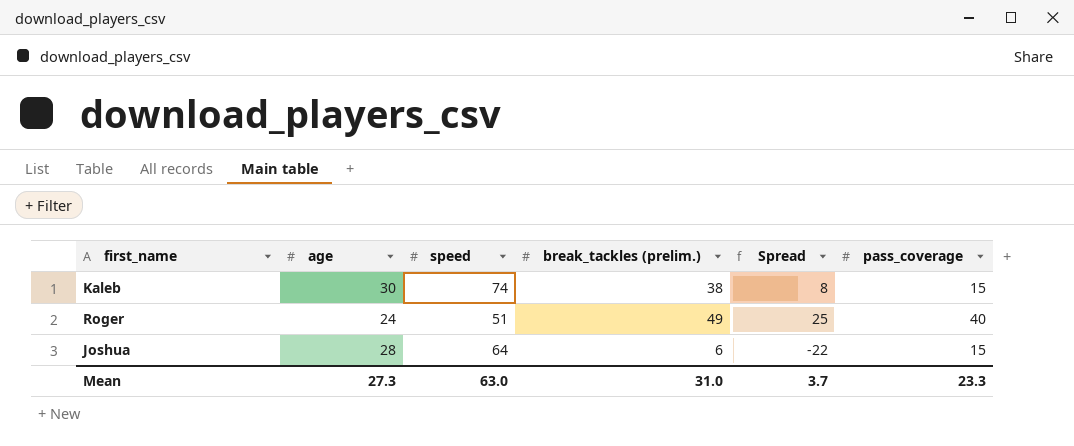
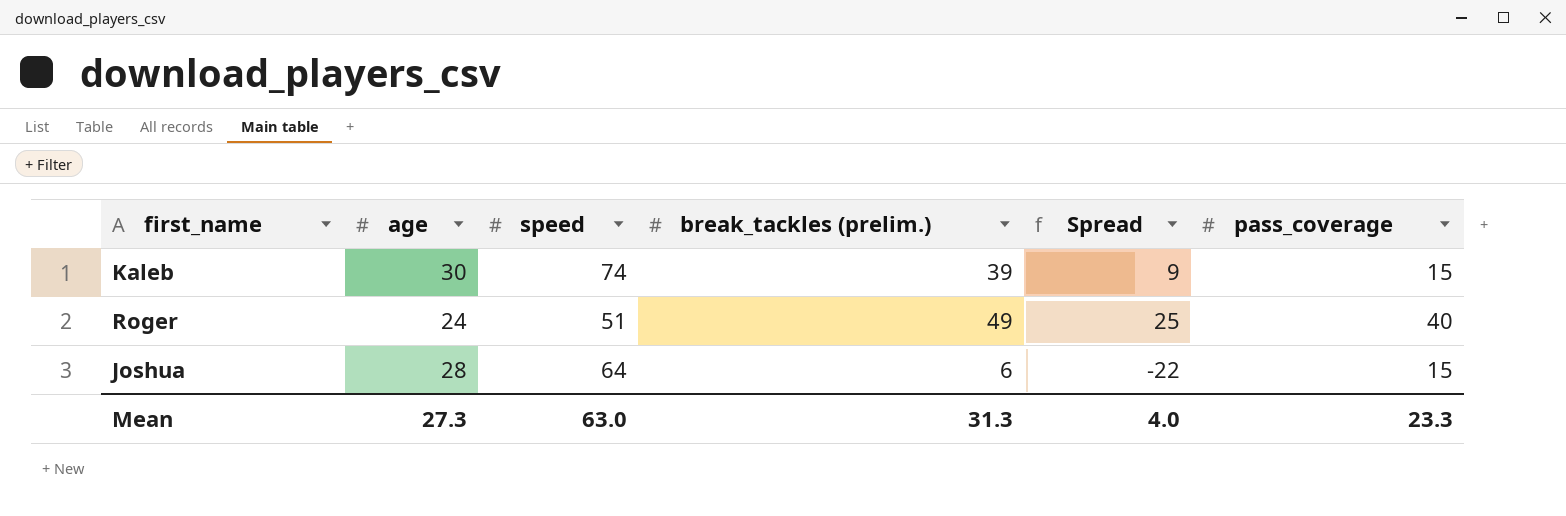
Kaleb | break_tackles (prelim.): 38 -> 39
Kaleb | Spread: 8 -> 9
Mean | break_tackles (prelim.): 31.0 -> 31.3
Mean | Spread: 3.7 -> 4.0

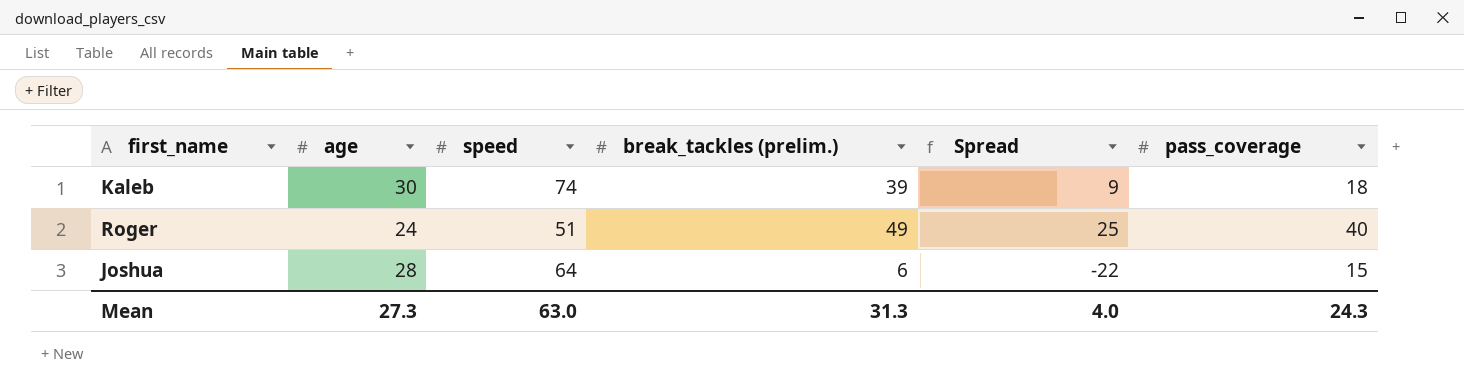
Kaleb | pass_coverage: 15 -> 18
Mean | pass_coverage: 23.3 -> 24.3

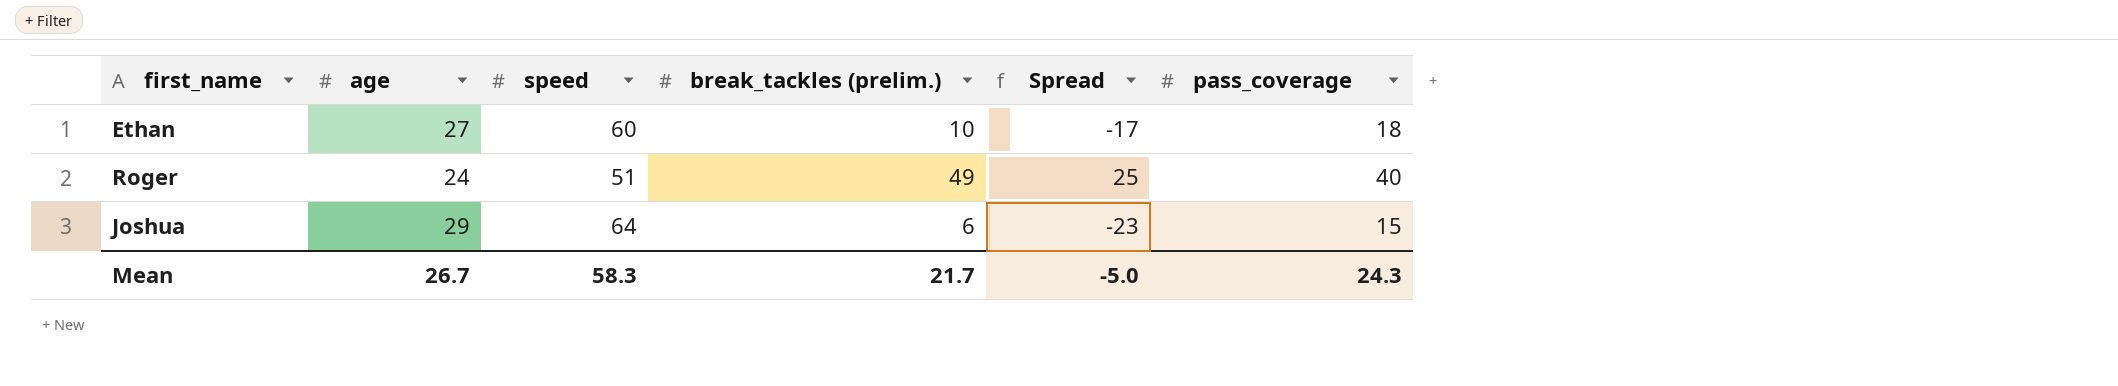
row Kaleb: 30 | 74 | 39 | 9 | 18 -> none
row Ethan: none -> 27 | 60 | 10 | -17 | 18
Joshua | age: 28 -> 29
Joshua | Spread: -22 -> -23
Mean | age: 27.3 -> 26.7
Mean | speed: 63.0 -> 58.3
Mean | break_tackles (prelim.): 31.3 -> 21.7
Mean | Spread: 4.0 -> -5.0

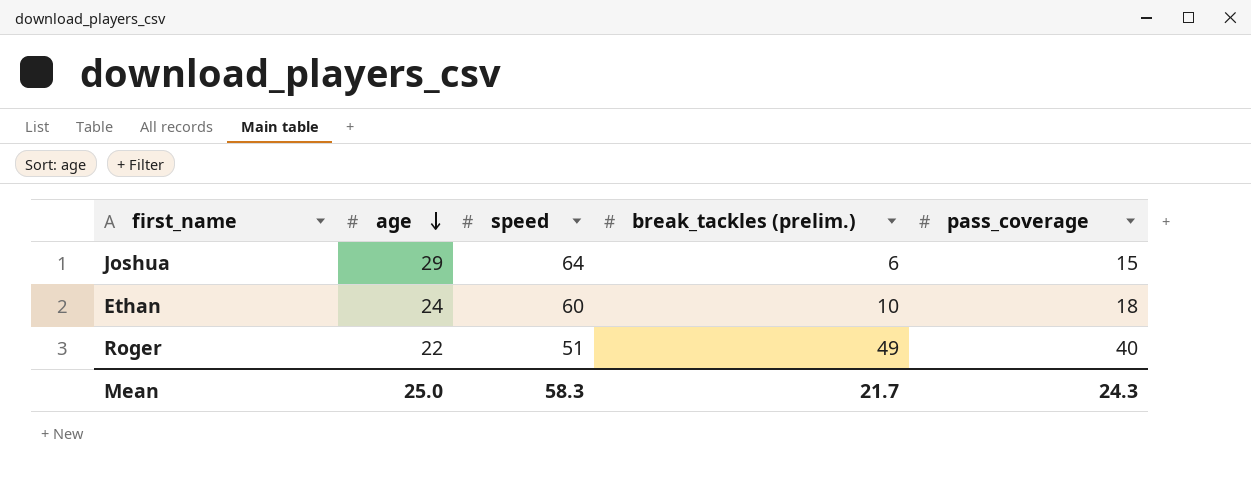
row order: none -> age descending
column Spread | formula: [break_tackles (prelim.)] - [age] -> none
Ethan | age: 27 -> 24
Roger | age: 24 -> 22
Mean | age: 26.7 -> 25.0

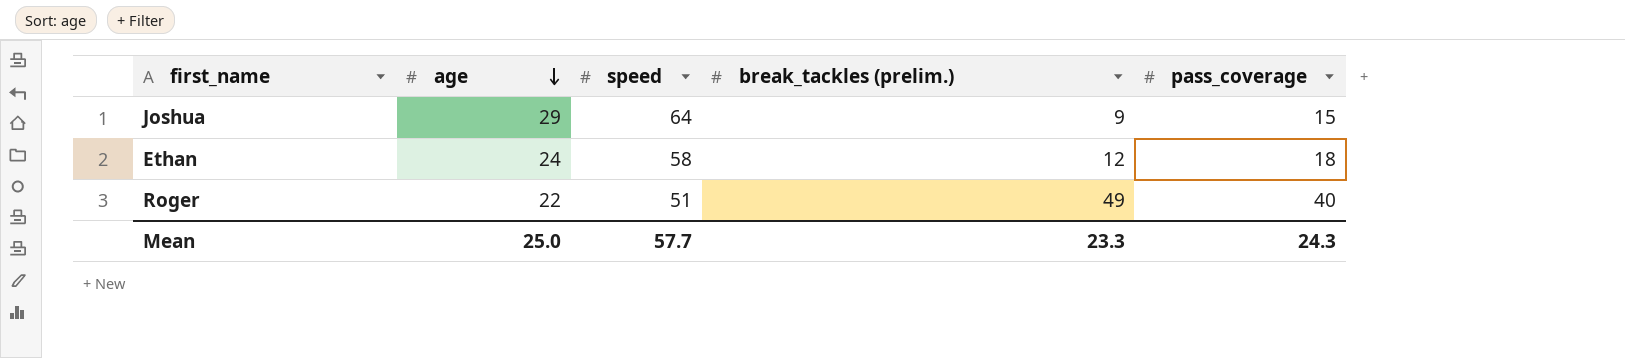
Joshua | break_tackles (prelim.): 6 -> 9
Ethan | speed: 60 -> 58
Ethan | break_tackles (prelim.): 10 -> 12
Mean | speed: 58.3 -> 57.7
Mean | break_tackles (prelim.): 21.7 -> 23.3

